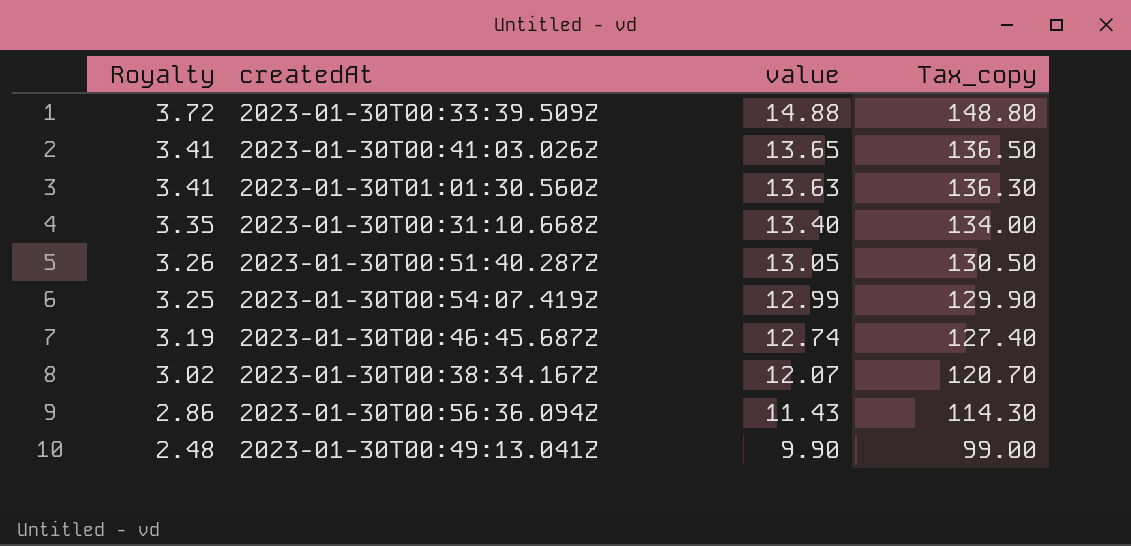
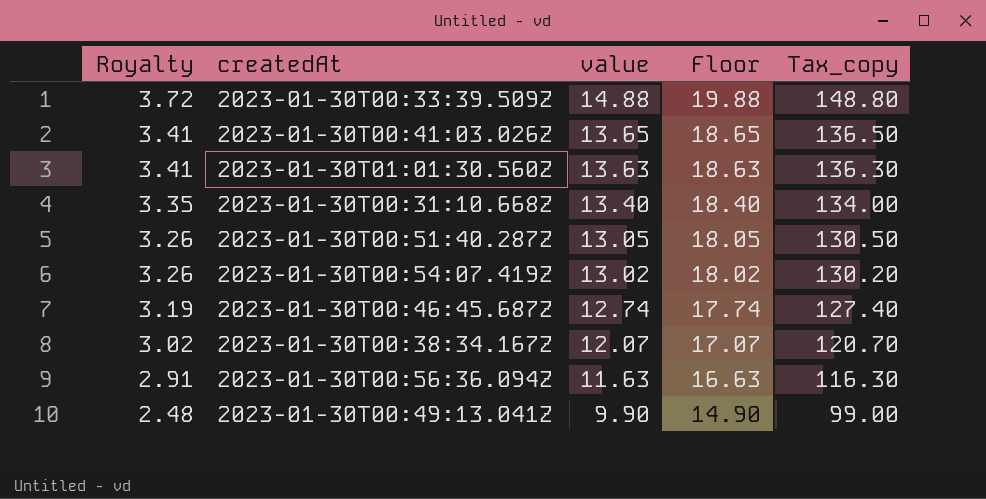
column Floor | formula: none -> [value] + 5
2023-01-30T00:54:07.419Z | Royalty: 3.25 -> 3.26
2023-01-30T00:54:07.419Z | value: 12.99 -> 13.02
2023-01-30T00:54:07.419Z | Tax_copy: 129.90 -> 130.20
2023-01-30T00:56:36.094Z | Royalty: 2.86 -> 2.91
2023-01-30T00:56:36.094Z | value: 11.43 -> 11.63
2023-01-30T00:56:36.094Z | Tax_copy: 114.30 -> 116.30

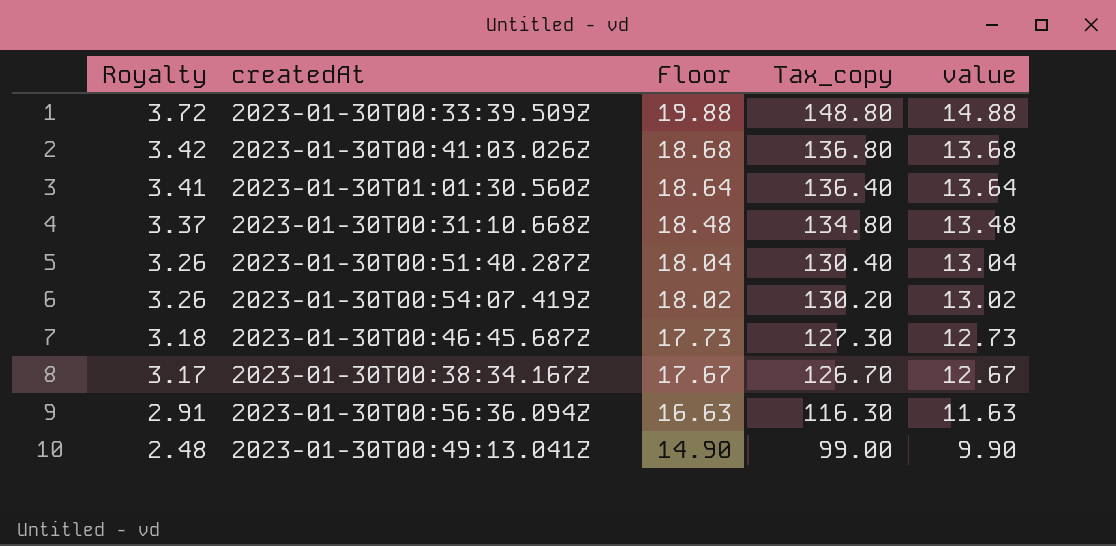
column value | position: 3 -> 5
2023-01-30T00:41:03.026Z | Royalty: 3.41 -> 3.42
2023-01-30T00:41:03.026Z | Floor: 18.65 -> 18.68
2023-01-30T00:41:03.026Z | Tax_copy: 136.50 -> 136.80
2023-01-30T00:41:03.026Z | value: 13.65 -> 13.68
2023-01-30T01:01:30.560Z | Floor: 18.63 -> 18.64
2023-01-30T01:01:30.560Z | Tax_copy: 136.30 -> 136.40
2023-01-30T01:01:30.560Z | value: 13.63 -> 13.64
2023-01-30T00:31:10.668Z | Royalty: 3.35 -> 3.37
2023-01-30T00:31:10.668Z | Floor: 18.40 -> 18.48
2023-01-30T00:31:10.668Z | Tax_copy: 134.00 -> 134.80
2023-01-30T00:31:10.668Z | value: 13.40 -> 13.48
2023-01-30T00:51:40.287Z | Floor: 18.05 -> 18.04
2023-01-30T00:51:40.287Z | Tax_copy: 130.50 -> 130.40
2023-01-30T00:51:40.287Z | value: 13.05 -> 13.04
2023-01-30T00:46:45.687Z | Royalty: 3.19 -> 3.18
2023-01-30T00:46:45.687Z | Floor: 17.74 -> 17.73
2023-01-30T00:46:45.687Z | Tax_copy: 127.40 -> 127.30
2023-01-30T00:46:45.687Z | value: 12.74 -> 12.73
2023-01-30T00:38:34.167Z | Royalty: 3.02 -> 3.17
2023-01-30T00:38:34.167Z | Floor: 17.07 -> 17.67
2023-01-30T00:38:34.167Z | Tax_copy: 120.70 -> 126.70
2023-01-30T00:38:34.167Z | value: 12.07 -> 12.67

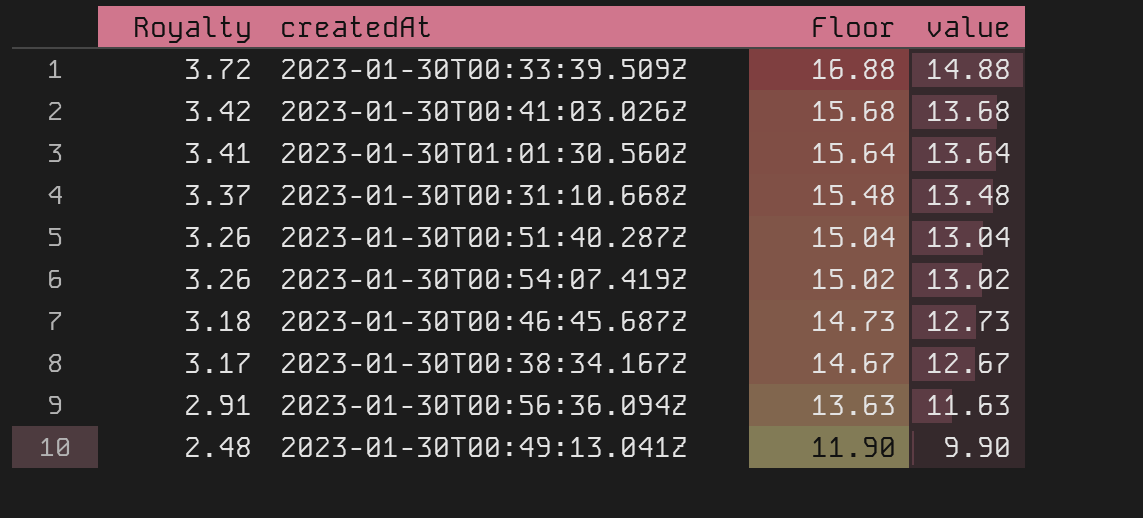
column Tax_copy | formula: [value] * 10 -> none
column Floor | formula: [value] + 5 -> [value] + 2

